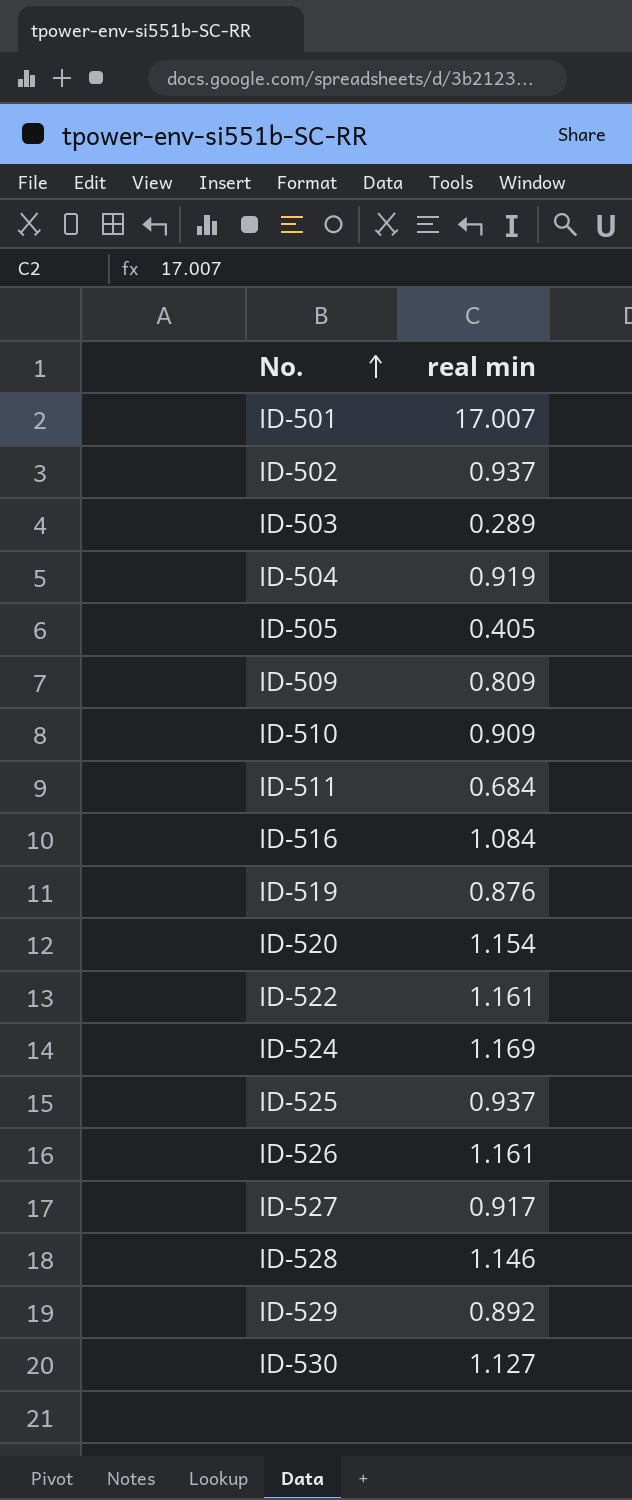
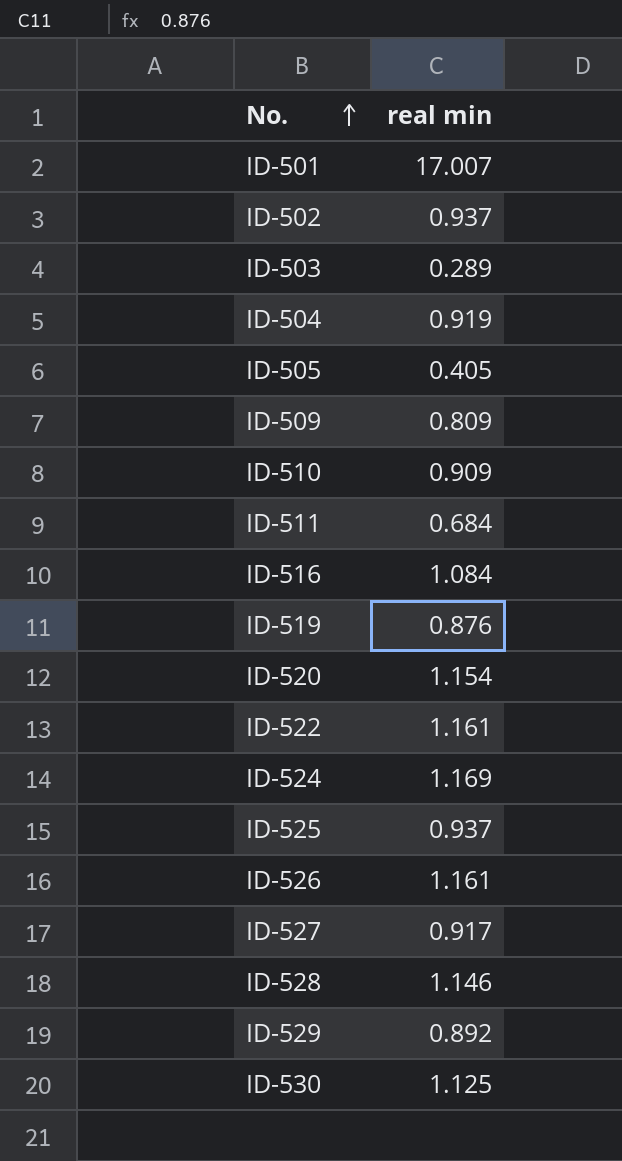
ID-530 | real min: 1.127 -> 1.125

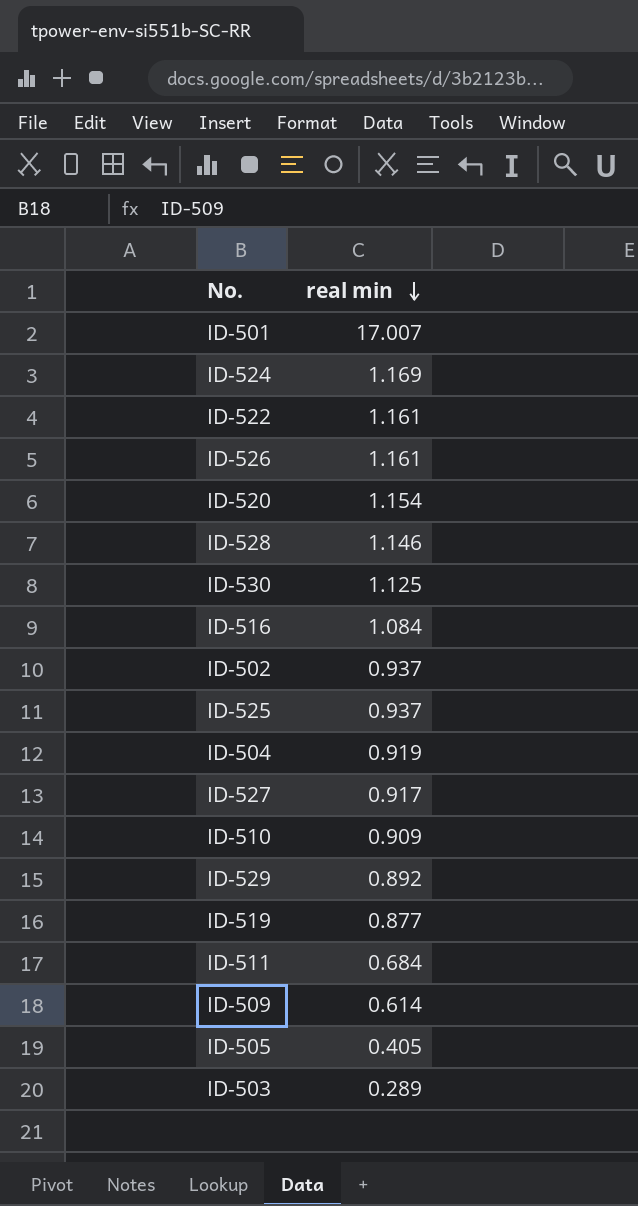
row order: No. ascending -> real min descending
ID-519 | real min: 0.876 -> 0.877
ID-509 | real min: 0.809 -> 0.614

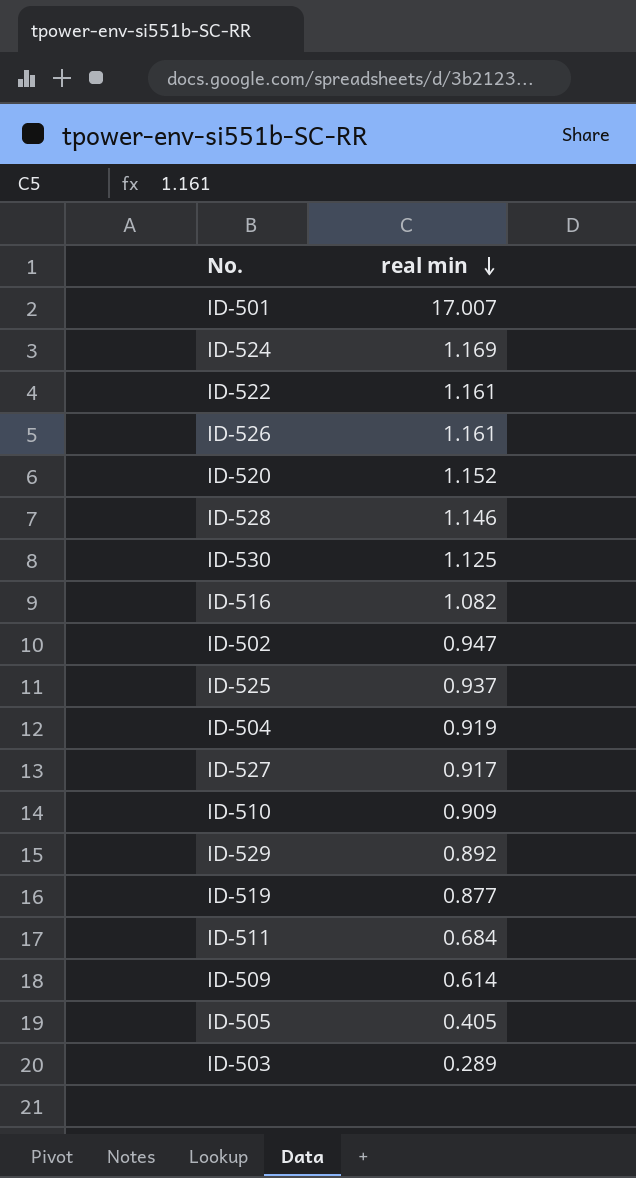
ID-520 | real min: 1.154 -> 1.152
ID-516 | real min: 1.084 -> 1.082
ID-502 | real min: 0.937 -> 0.947

